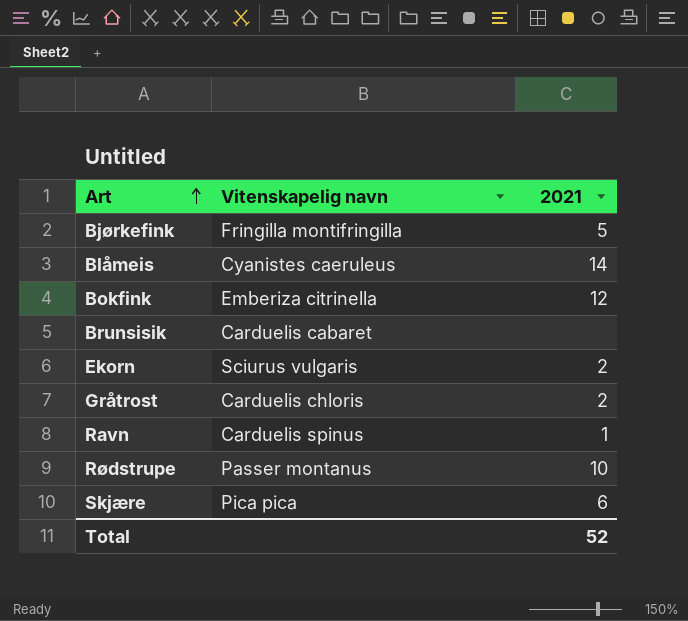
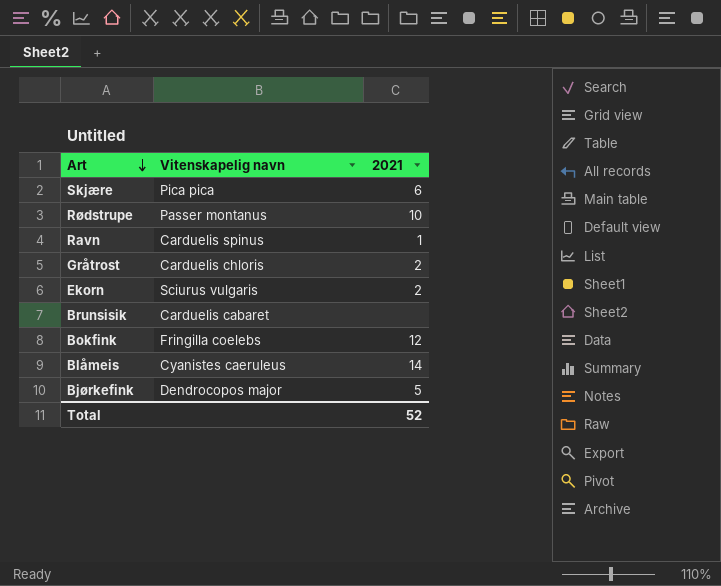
row order: Art ascending -> Art descending
Bokfink | Vitenskapelig navn: Emberiza citrinella -> Fringilla coelebs
Bjørkefink | Vitenskapelig navn: Fringilla montifringilla -> Dendrocopos major

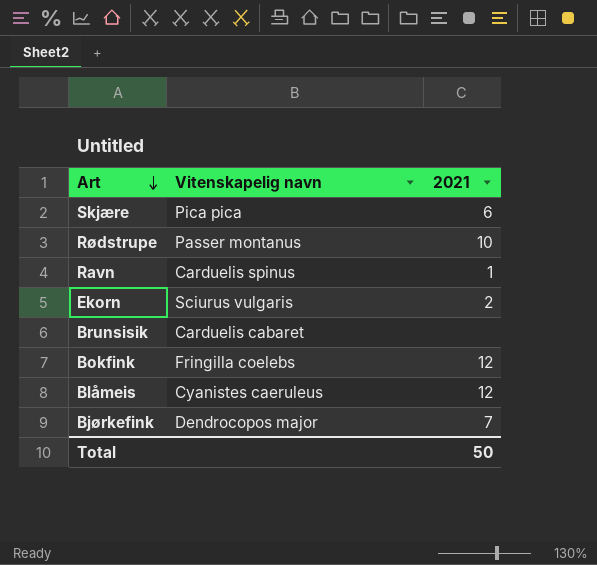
row Gråtrost: Carduelis chloris | 2 -> none
Blåmeis | 2021: 14 -> 12
Bjørkefink | 2021: 5 -> 7
Total | 2021: 52 -> 50

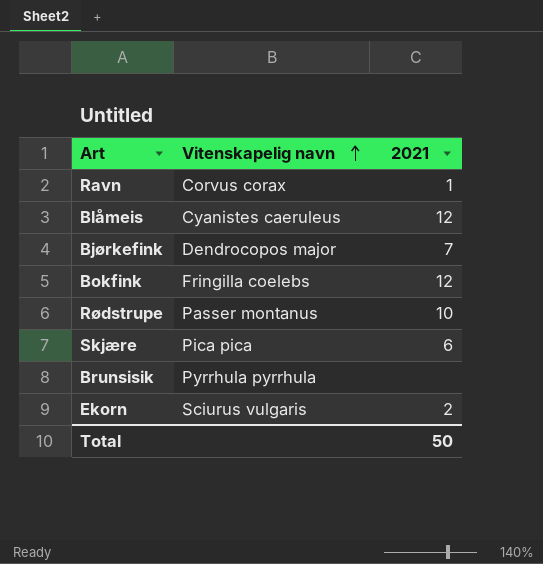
row order: Art descending -> Vitenskapelig navn ascending
Ravn | Vitenskapelig navn: Carduelis spinus -> Corvus corax
Brunsisik | Vitenskapelig navn: Carduelis cabaret -> Pyrrhula pyrrhula

